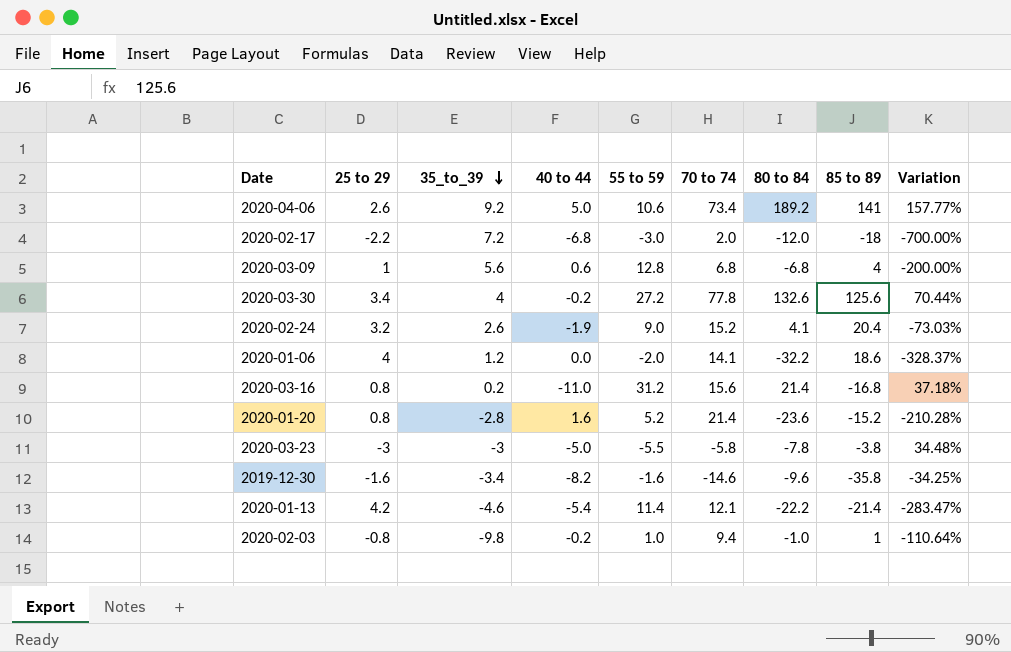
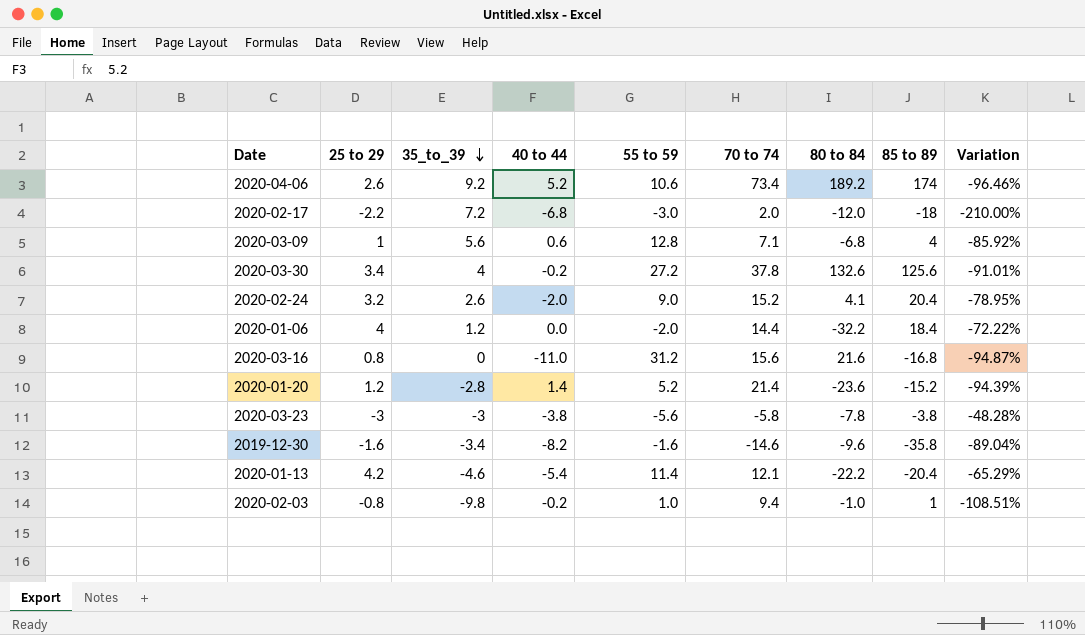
column Variation | formula: ([80 to 84] - [70 to 74]) / [70 to 74] -> ([25 to 29] - [70 to 74]) / [70 to 74]
2020-04-06 | 40 to 44: 5.0 -> 5.2
2020-04-06 | 85 to 89: 141 -> 174
2020-03-09 | 70 to 74: 6.8 -> 7.1
2020-03-30 | 70 to 74: 77.8 -> 37.8
2020-02-24 | 40 to 44: -1.9 -> -2.0
2020-01-06 | 70 to 74: 14.1 -> 14.4
2020-01-06 | 85 to 89: 18.6 -> 18.4
2020-03-16 | 35_to_39: 0.2 -> 0
2020-03-16 | 80 to 84: 21.4 -> 21.6
2020-01-20 | 25 to 29: 0.8 -> 1.2
2020-01-20 | 40 to 44: 1.6 -> 1.4
2020-03-23 | 40 to 44: -5.0 -> -3.8
2020-03-23 | 55 to 59: -5.5 -> -5.6
2020-01-13 | 85 to 89: -21.4 -> -20.4

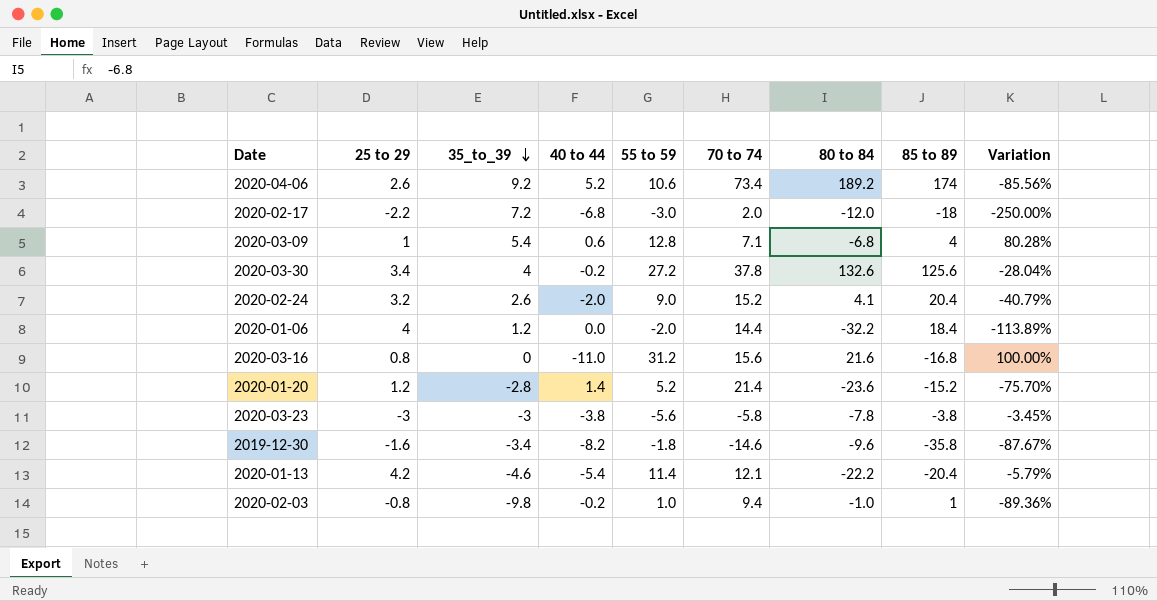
column Variation | formula: ([25 to 29] - [70 to 74]) / [70 to 74] -> ([55 to 59] - [70 to 74]) / [70 to 74]
2020-03-09 | 35_to_39: 5.6 -> 5.4
2019-12-30 | 55 to 59: -1.6 -> -1.8

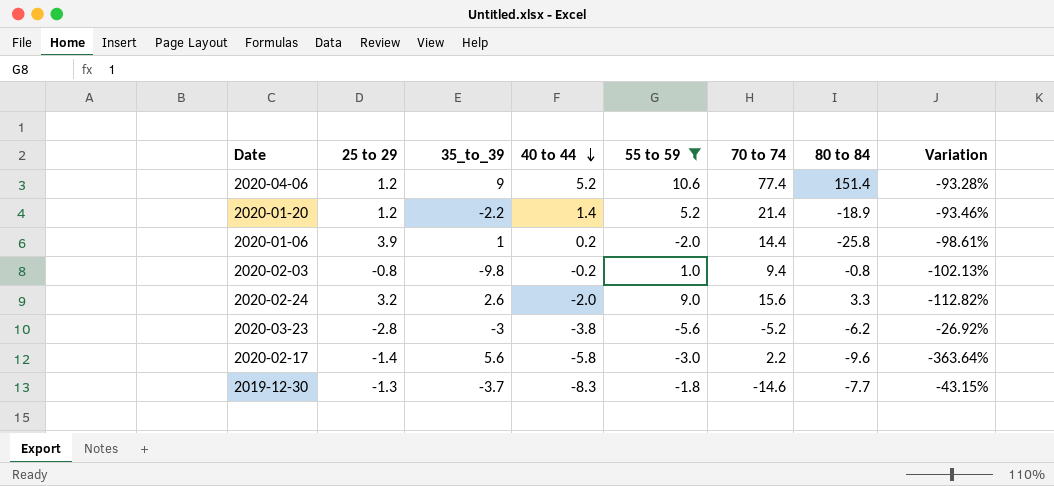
filter: none -> 55 to 59 <= 10.6
row order: 35_to_39 descending -> 40 to 44 descending
column 85 to 89 | position: 8 -> none
column Variation | formula: ([55 to 59] - [70 to 74]) / [70 to 74] -> ([40 to 44] - [70 to 74]) / [70 to 74]
2020-04-06 | 25 to 29: 2.6 -> 1.2
2020-04-06 | 35_to_39: 9.2 -> 9
2020-04-06 | 70 to 74: 73.4 -> 77.4
2020-04-06 | 80 to 84: 189.2 -> 151.4
2020-01-20 | 35_to_39: -2.8 -> -2.2
2020-01-20 | 80 to 84: -23.6 -> -18.9
2020-01-06 | 25 to 29: 4 -> 3.9
2020-01-06 | 35_to_39: 1.2 -> 1
2020-01-06 | 40 to 44: 0.0 -> 0.2
2020-01-06 | 80 to 84: -32.2 -> -25.8
2020-02-03 | 80 to 84: -1.0 -> -0.8
2020-02-24 | 70 to 74: 15.2 -> 15.6
2020-02-24 | 80 to 84: 4.1 -> 3.3
2020-03-23 | 25 to 29: -3 -> -2.8
2020-03-23 | 70 to 74: -5.8 -> -5.2
2020-03-23 | 80 to 84: -7.8 -> -6.2
2020-02-17 | 25 to 29: -2.2 -> -1.4
2020-02-17 | 35_to_39: 7.2 -> 5.6
2020-02-17 | 40 to 44: -6.8 -> -5.8
2020-02-17 | 70 to 74: 2.0 -> 2.2
2020-02-17 | 80 to 84: -12.0 -> -9.6
2019-12-30 | 25 to 29: -1.6 -> -1.3
2019-12-30 | 35_to_39: -3.4 -> -3.7
2019-12-30 | 40 to 44: -8.2 -> -8.3
2019-12-30 | 80 to 84: -9.6 -> -7.7

